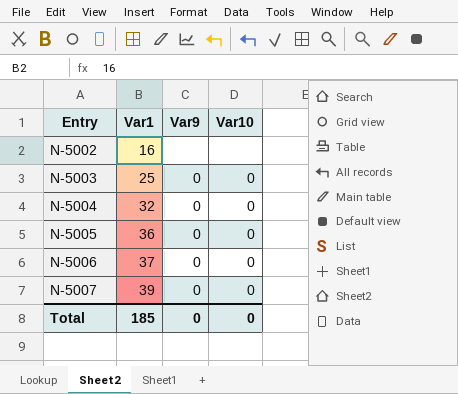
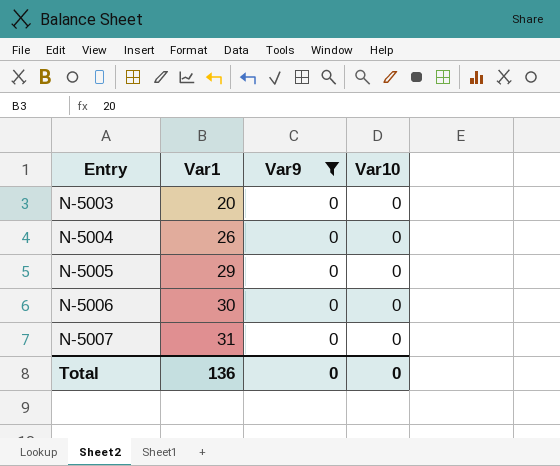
filter: none -> Var9 = 0
N-5003 | Var1: 25 -> 20
N-5004 | Var1: 32 -> 26
N-5005 | Var1: 36 -> 29
N-5006 | Var1: 37 -> 30
N-5007 | Var1: 39 -> 31
Total | Var1: 185 -> 136

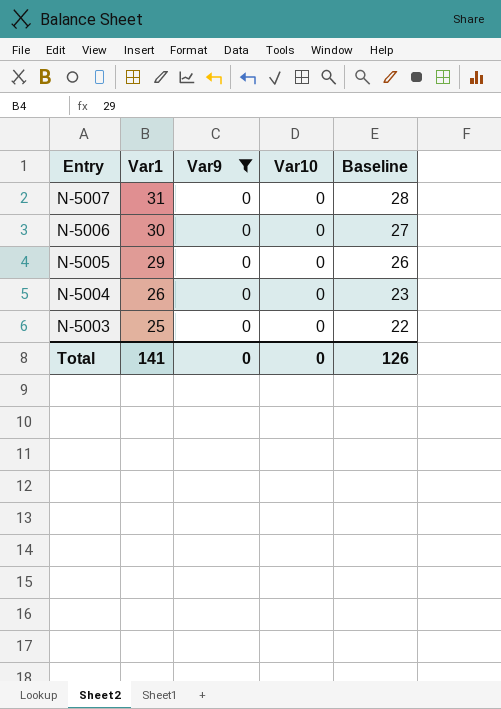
row order: Entry ascending -> Entry descending
column Baseline | formula: none -> [Var1] - 3
N-5003 | Var1: 20 -> 25
Total | Var1: 136 -> 141

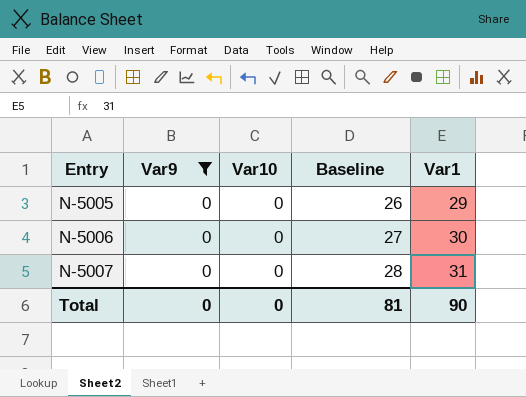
row order: Entry descending -> Entry ascending
column Var1 | position: 2 -> 5
row N-5004: 26 | 0 | 0 | 23 -> none
row N-5003: 25 | 0 | 0 | 22 -> none
Total | Baseline: 126 -> 81
Total | Var1: 141 -> 90

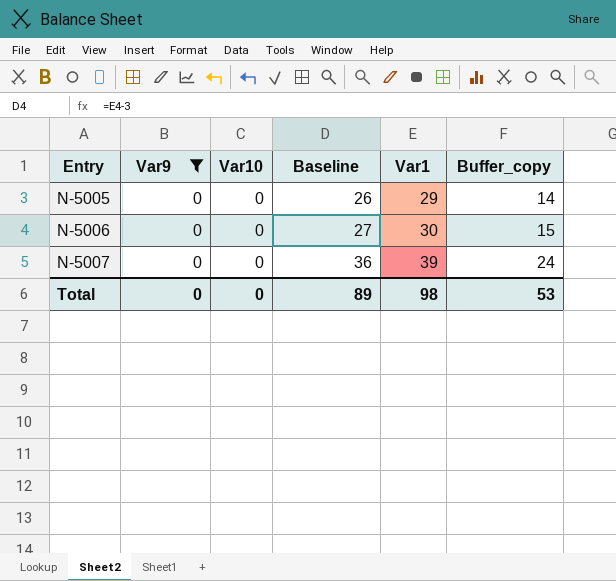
column Buffer_copy | formula: none -> [Var1] - 15
N-5007 | Baseline: 28 -> 36
N-5007 | Var1: 31 -> 39
Total | Baseline: 81 -> 89
Total | Var1: 90 -> 98

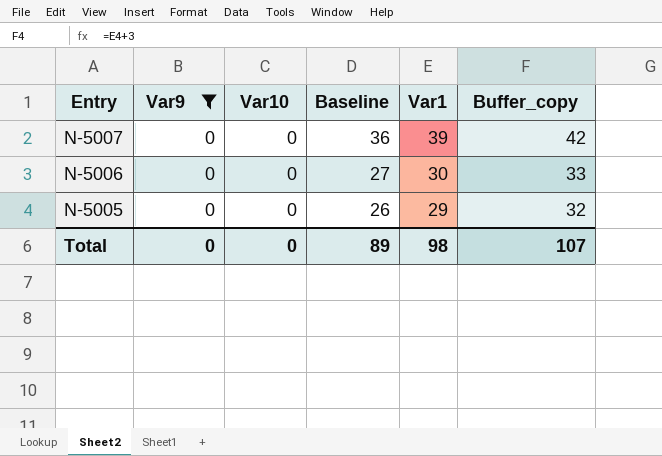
row order: Entry ascending -> Entry descending
column Buffer_copy | formula: [Var1] - 15 -> [Var1] + 3
Total | Buffer_copy: 53 -> 107

